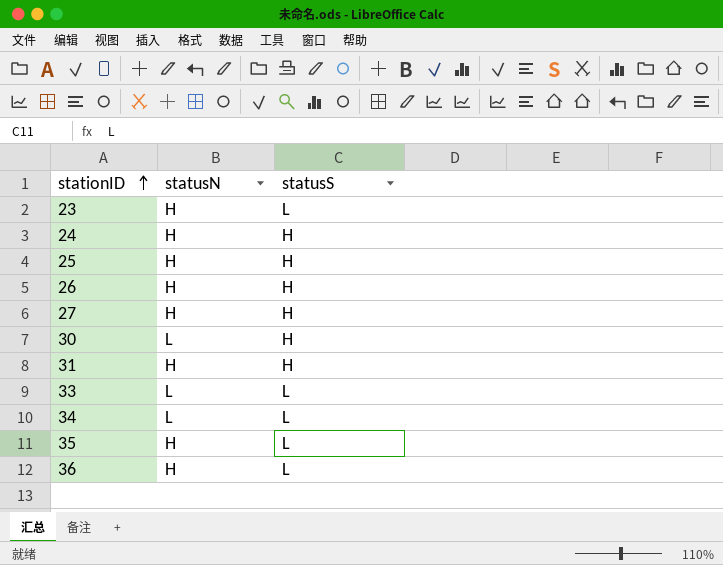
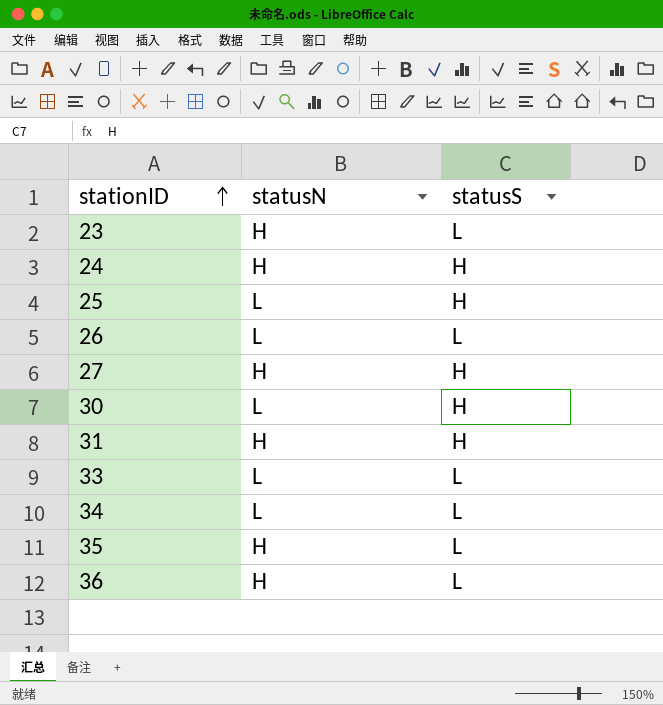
25 | statusN: H -> L
26 | statusN: H -> L
26 | statusS: H -> L

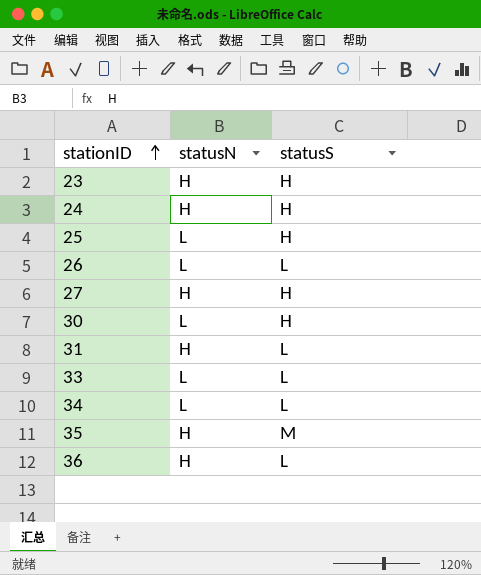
23 | statusS: L -> H
31 | statusS: H -> L
35 | statusS: L -> M

